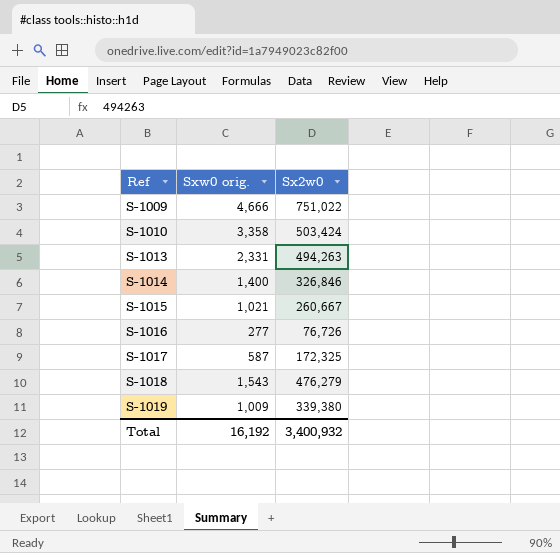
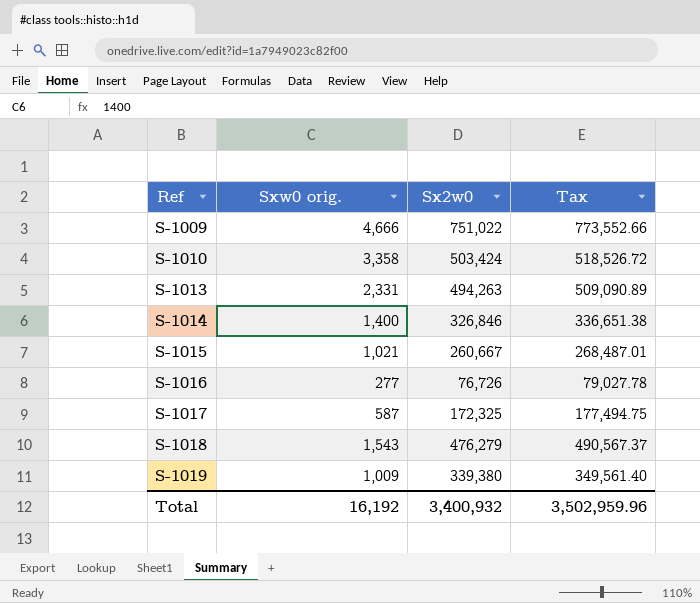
column Tax | formula: none -> [Sx2w0] * 1.03

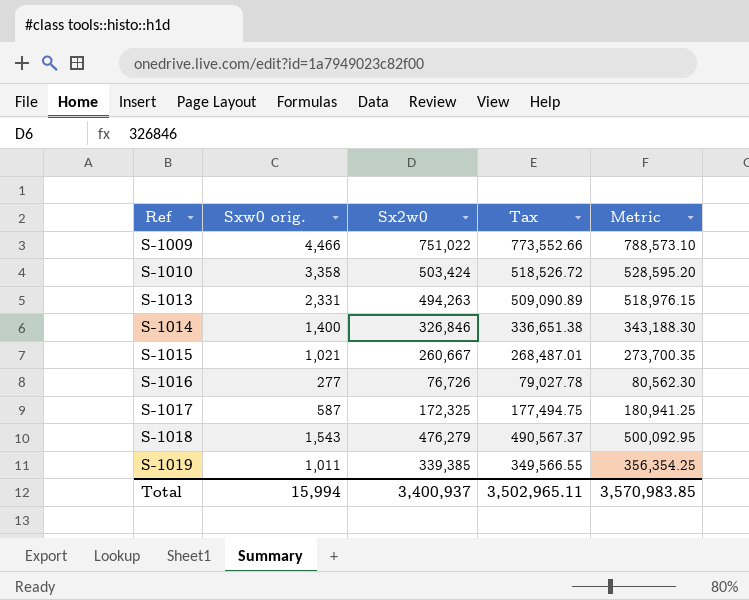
column Metric | formula: none -> [Sx2w0] * 1.05
S-1009 | Sxw0 orig.: 4,666 -> 4,466
S-1019 | Sxw0 orig.: 1,009 -> 1,011
S-1019 | Sx2w0: 339,380 -> 339,385
S-1019 | Tax: 349,561.40 -> 349,566.55
Total | Sxw0 orig.: 16,192 -> 15,994
Total | Sx2w0: 3,400,932 -> 3,400,937
Total | Tax: 3,502,959.96 -> 3,502,965.11

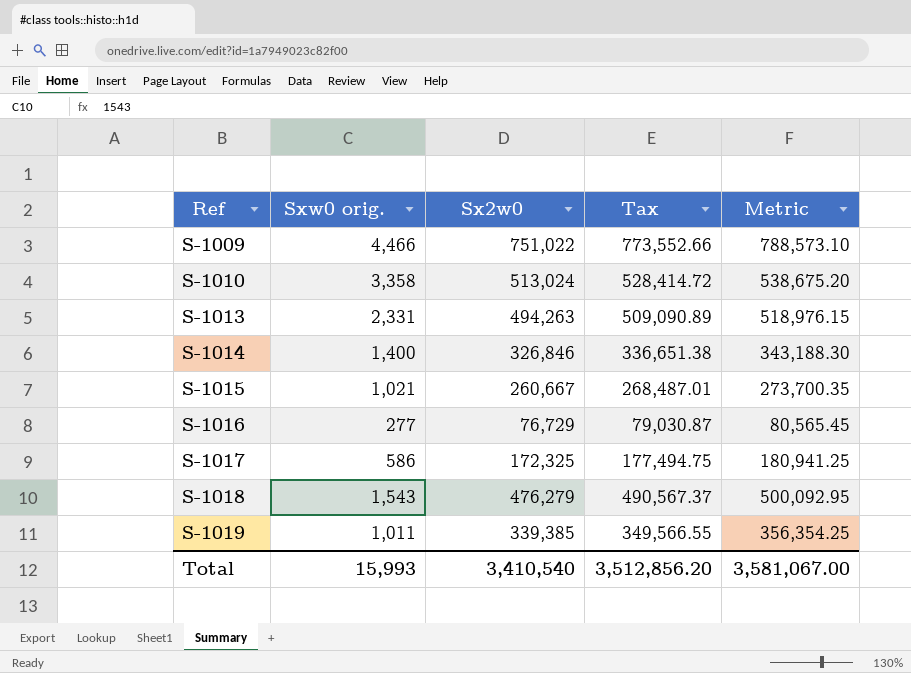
S-1010 | Sx2w0: 503,424 -> 513,024
S-1010 | Tax: 518,526.72 -> 528,414.72
S-1010 | Metric: 528,595.20 -> 538,675.20
S-1016 | Sx2w0: 76,726 -> 76,729
S-1016 | Tax: 79,027.78 -> 79,030.87
S-1016 | Metric: 80,562.30 -> 80,565.45
S-1017 | Sxw0 orig.: 587 -> 586
Total | Sxw0 orig.: 15,994 -> 15,993
Total | Sx2w0: 3,400,937 -> 3,410,540
Total | Tax: 3,502,965.11 -> 3,512,856.20
Total | Metric: 3,570,983.85 -> 3,581,067.00

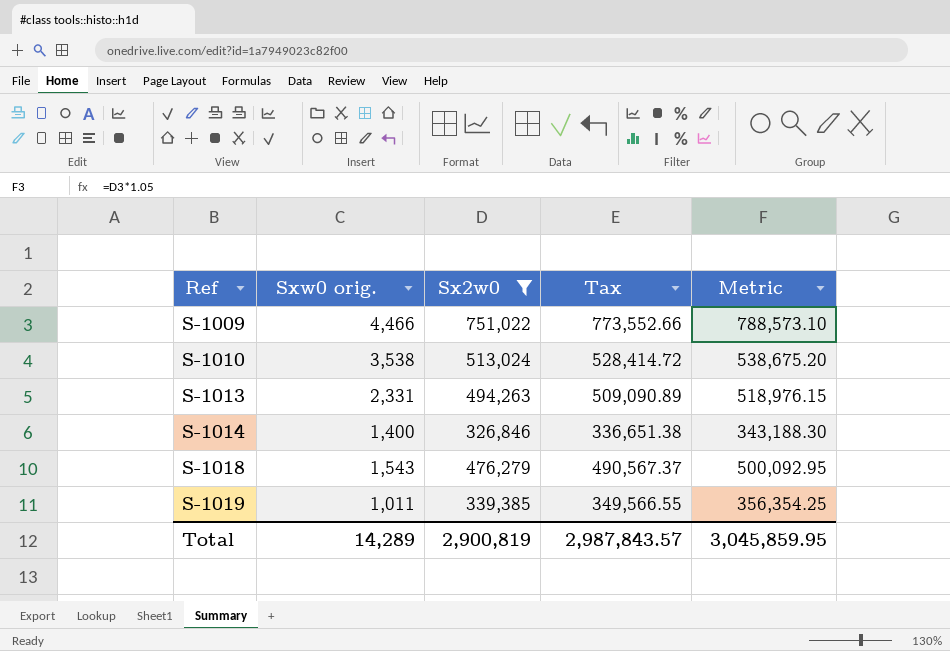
filter: none -> Sx2w0 >= 326,846
S-1010 | Sxw0 orig.: 3,358 -> 3,538
Total | Sxw0 orig.: 15,993 -> 14,289
Total | Sx2w0: 3,410,540 -> 2,900,819
Total | Tax: 3,512,856.20 -> 2,987,843.57
Total | Metric: 3,581,067.00 -> 3,045,859.95

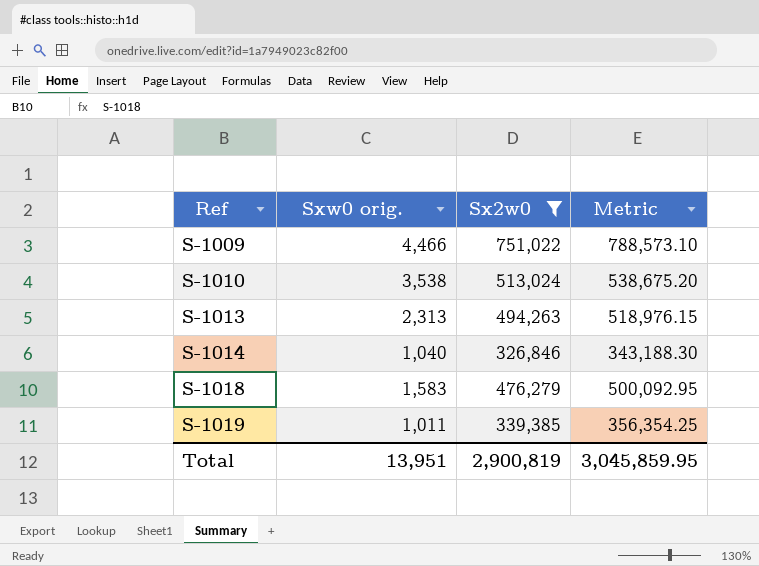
column Tax | formula: [Sx2w0] * 1.03 -> none
S-1013 | Sxw0 orig.: 2,331 -> 2,313
S-1014 | Sxw0 orig.: 1,400 -> 1,040
S-1018 | Sxw0 orig.: 1,543 -> 1,583
Total | Sxw0 orig.: 14,289 -> 13,951

